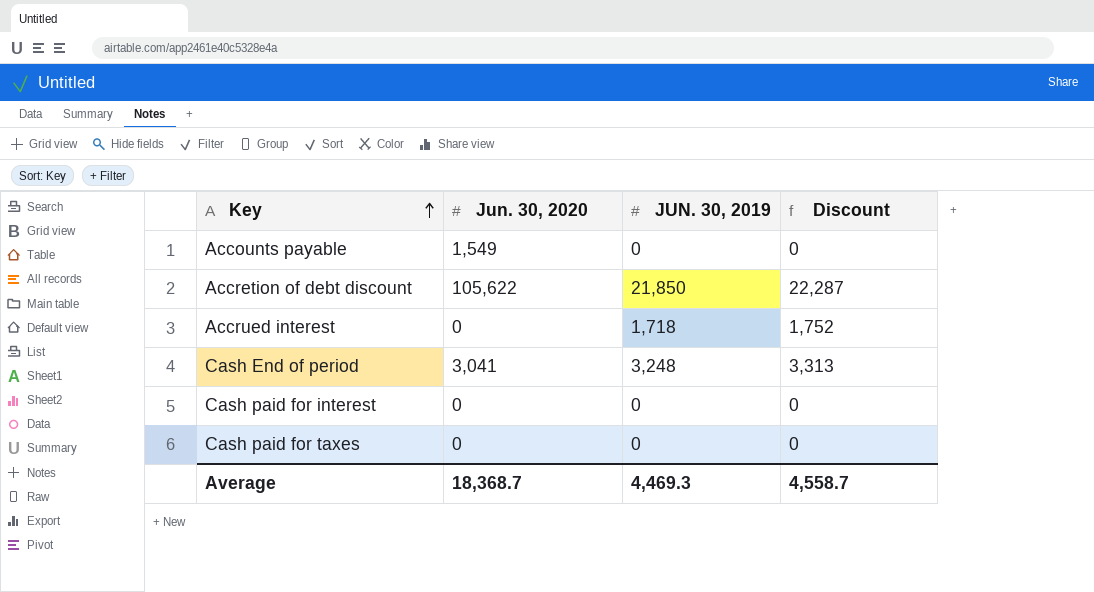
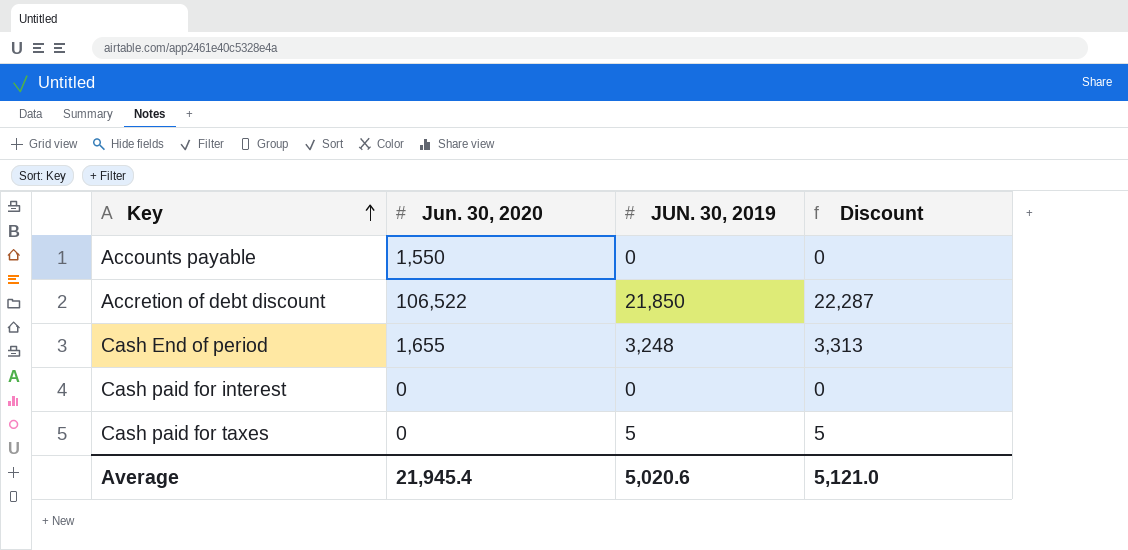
row Accrued interest: 0 | 1,718 | 1,752 -> none
Accounts payable | Jun. 30, 2020: 1,549 -> 1,550
Accretion of debt discount | Jun. 30, 2020: 105,622 -> 106,522
Cash End of period | Jun. 30, 2020: 3,041 -> 1,655
Cash paid for taxes | JUN. 30, 2019: 0 -> 5
Cash paid for taxes | Discount: 0 -> 5
Average | Jun. 30, 2020: 18,368.7 -> 21,945.4
Average | JUN. 30, 2019: 4,469.3 -> 5,020.6
Average | Discount: 4,558.7 -> 5,121.0

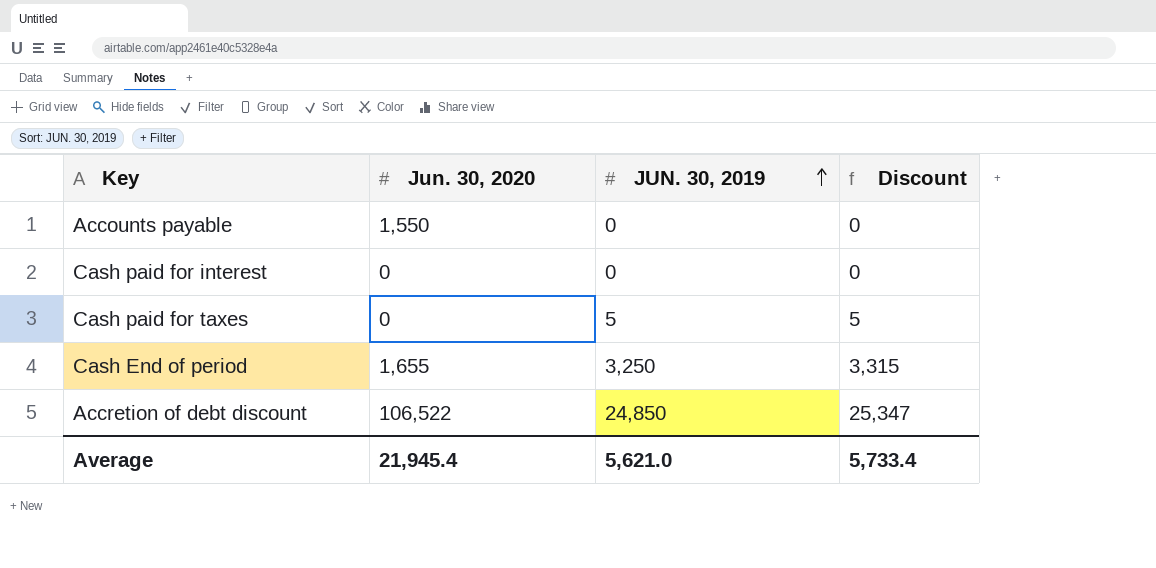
row order: Key ascending -> JUN. 30, 2019 ascending
Cash End of period | JUN. 30, 2019: 3,248 -> 3,250
Cash End of period | Discount: 3,313 -> 3,315
Accretion of debt discount | JUN. 30, 2019: 21,850 -> 24,850
Accretion of debt discount | Discount: 22,287 -> 25,347
Average | JUN. 30, 2019: 5,020.6 -> 5,621.0
Average | Discount: 5,121.0 -> 5,733.4

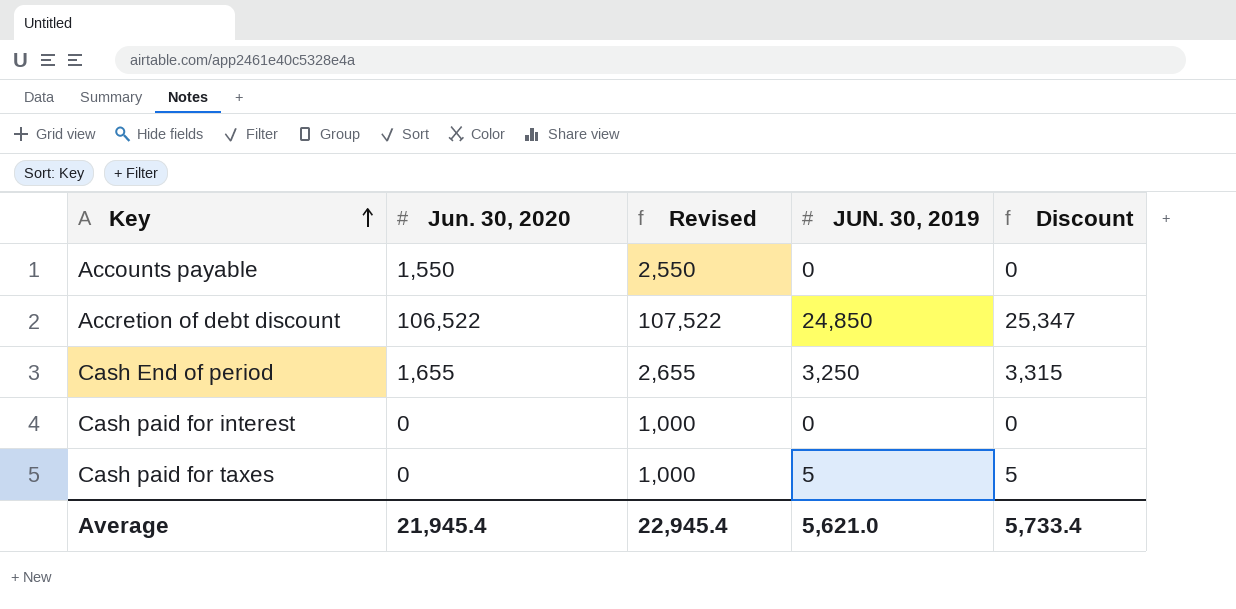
row order: JUN. 30, 2019 ascending -> Key ascending
column Revised | formula: none -> [Jun. 30, 2020] + 1000

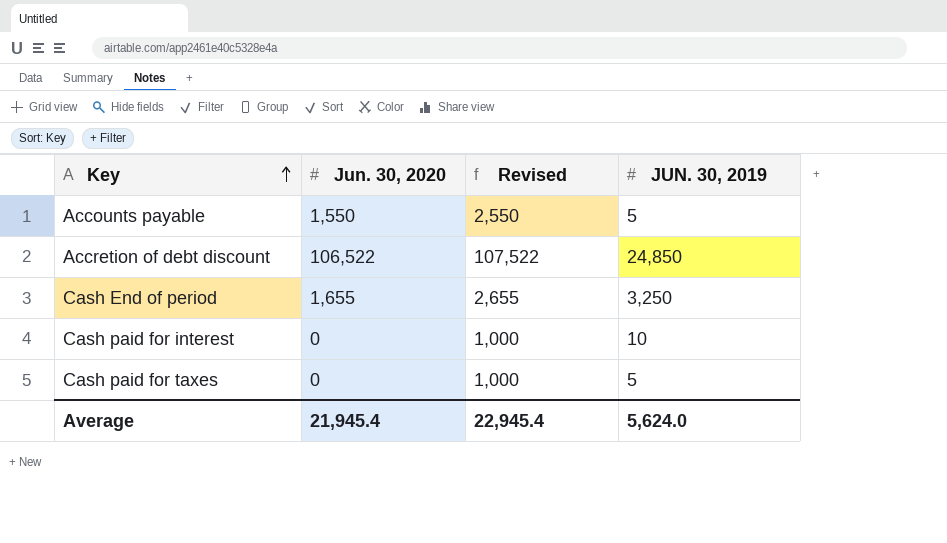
column Discount | formula: [JUN. 30, 2019] * 1.02 -> none
Accounts payable | JUN. 30, 2019: 0 -> 5
Cash paid for interest | JUN. 30, 2019: 0 -> 10
Average | JUN. 30, 2019: 5,621.0 -> 5,624.0

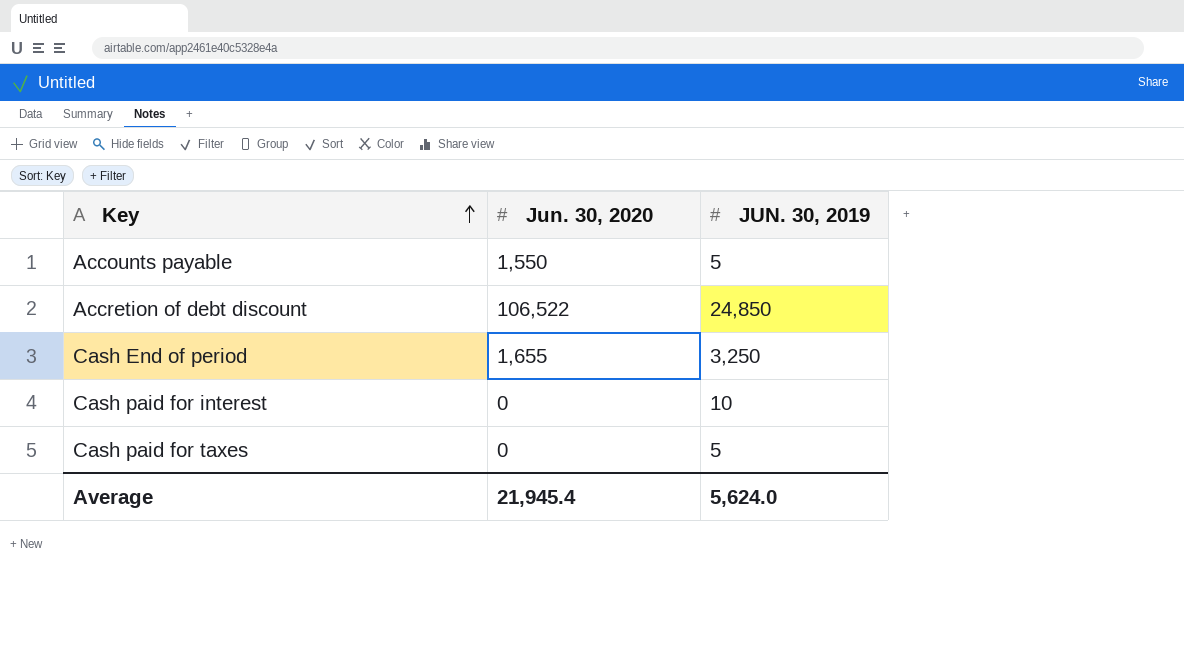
column Revised | formula: [Jun. 30, 2020] + 1000 -> none

